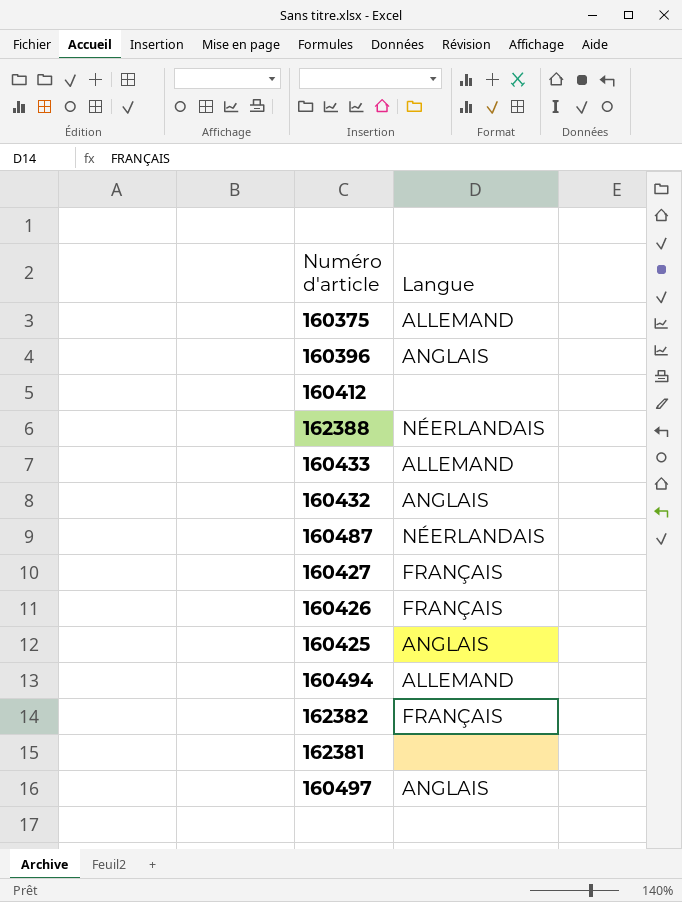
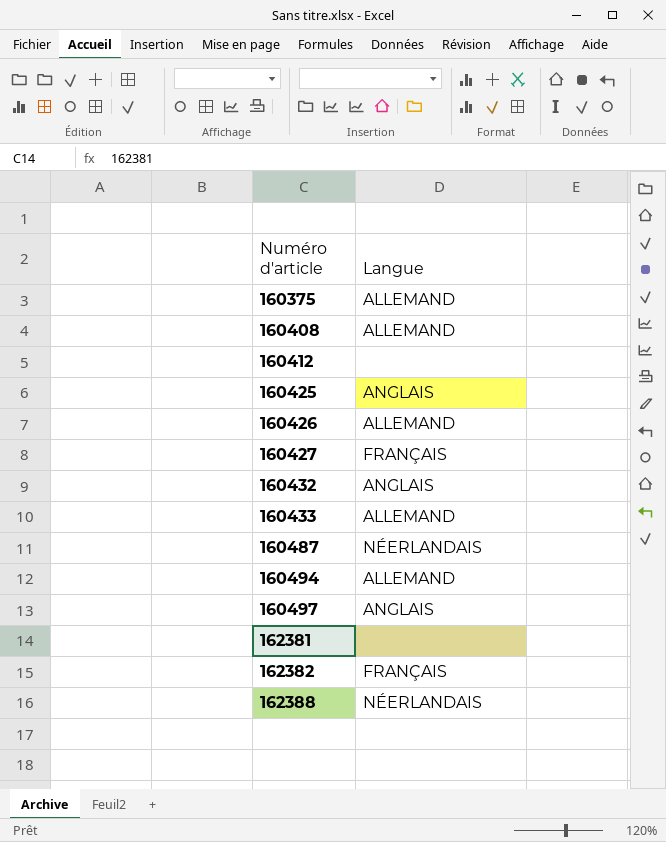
row order: none -> Numéro d'article ascending
row 160396: ANGLAIS -> none
row 160408: none -> ALLEMAND
160426 | Langue: FRANÇAIS -> ALLEMAND

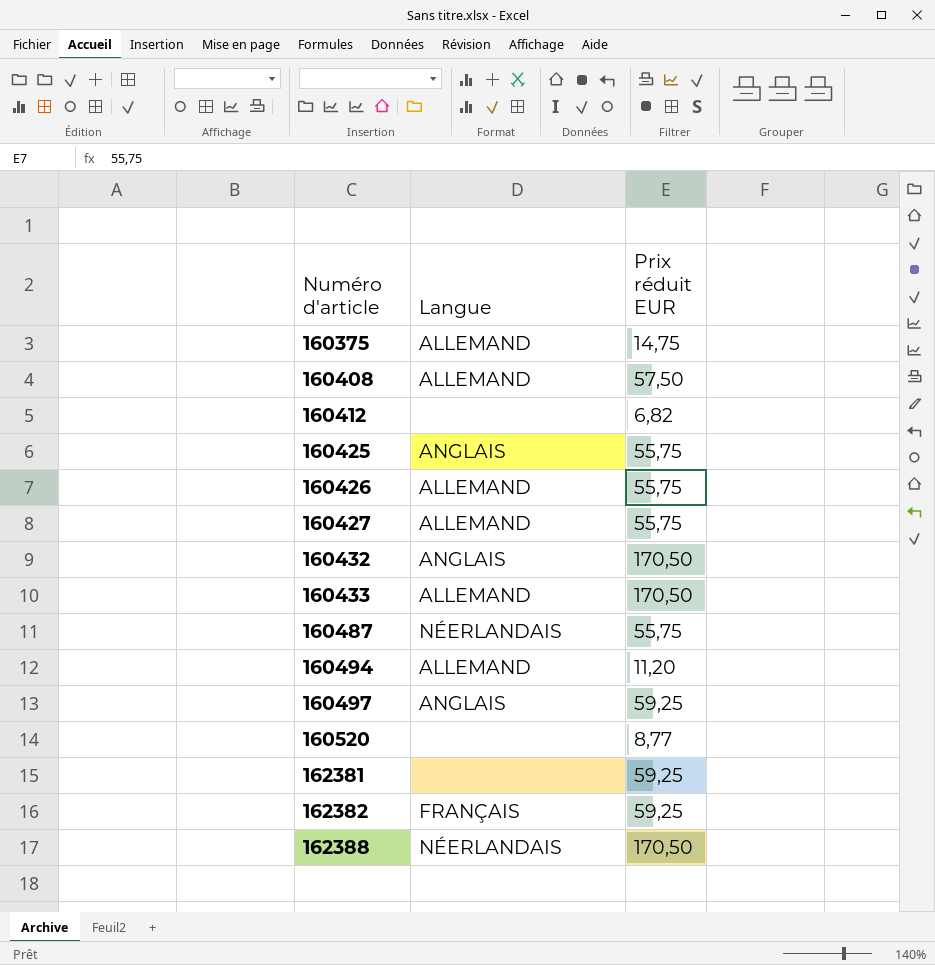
column Prix réduit EUR | position: none -> 3
160427 | Langue: FRANÇAIS -> ALLEMAND
row 160520: none -> none | 8,77

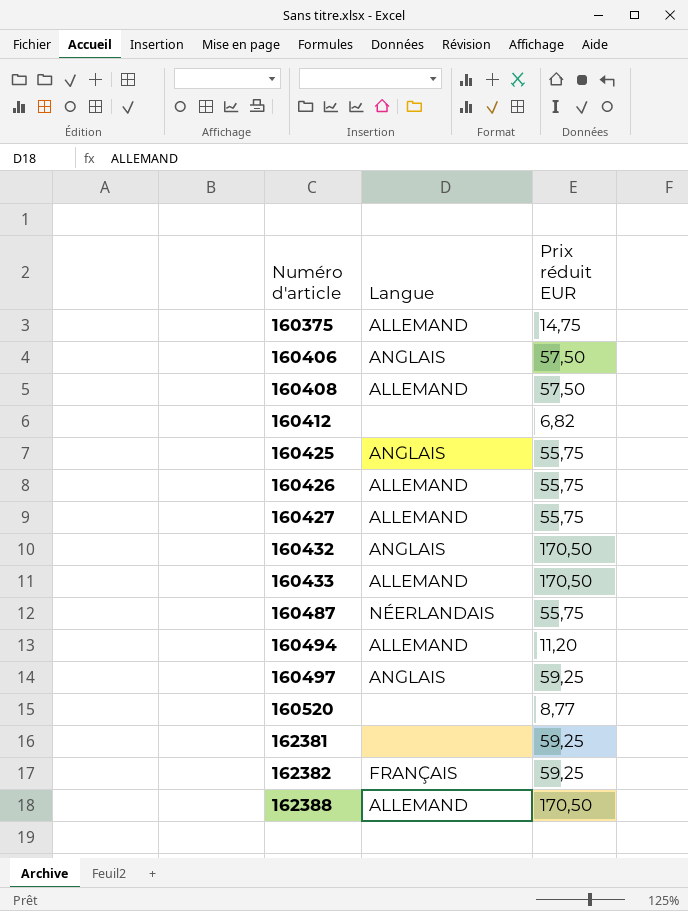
row 160406: none -> ANGLAIS | 57,50
162388 | Langue: NÉERLANDAIS -> ALLEMAND

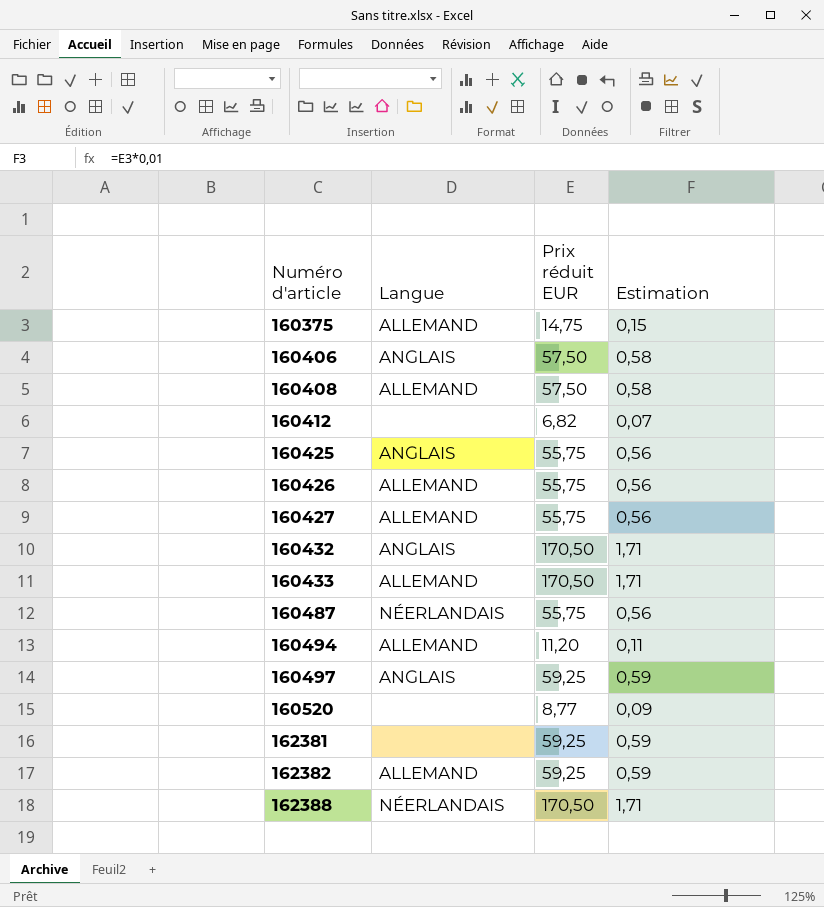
column Estimation | formula: none -> [Prix réduit EUR] * 0,01
162382 | Langue: FRANÇAIS -> ALLEMAND
162388 | Langue: ALLEMAND -> NÉERLANDAIS

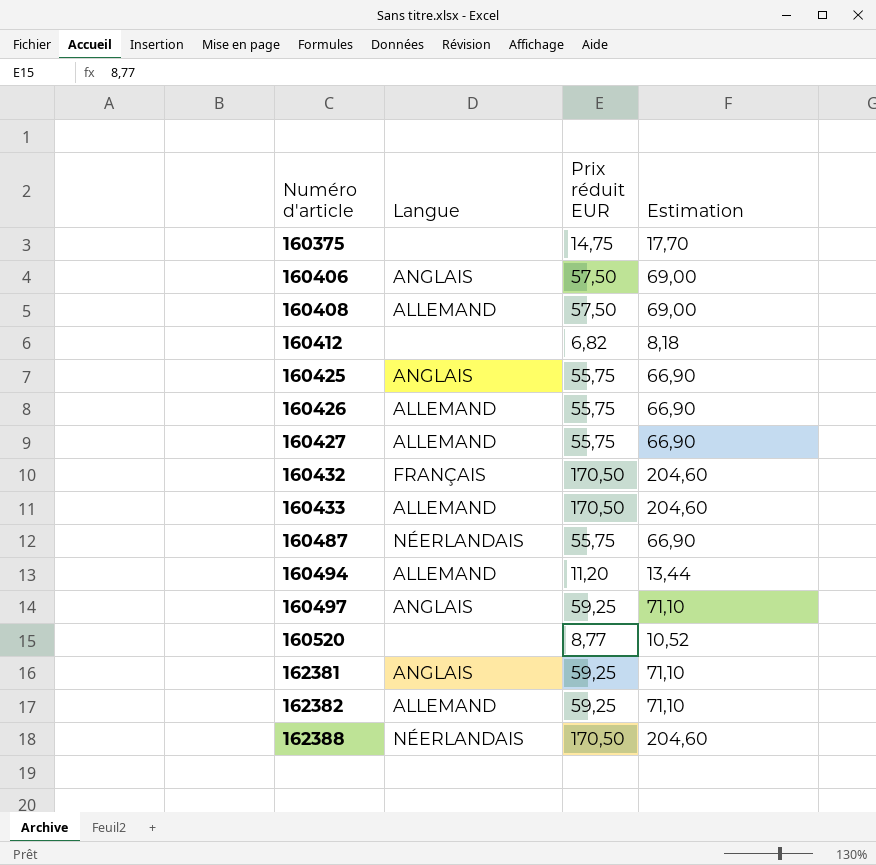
column Estimation | formula: [Prix réduit EUR] * 0,01 -> [Prix réduit EUR] * 1,2
160375 | Langue: ALLEMAND -> none
160432 | Langue: ANGLAIS -> FRANÇAIS
162381 | Langue: none -> ANGLAIS

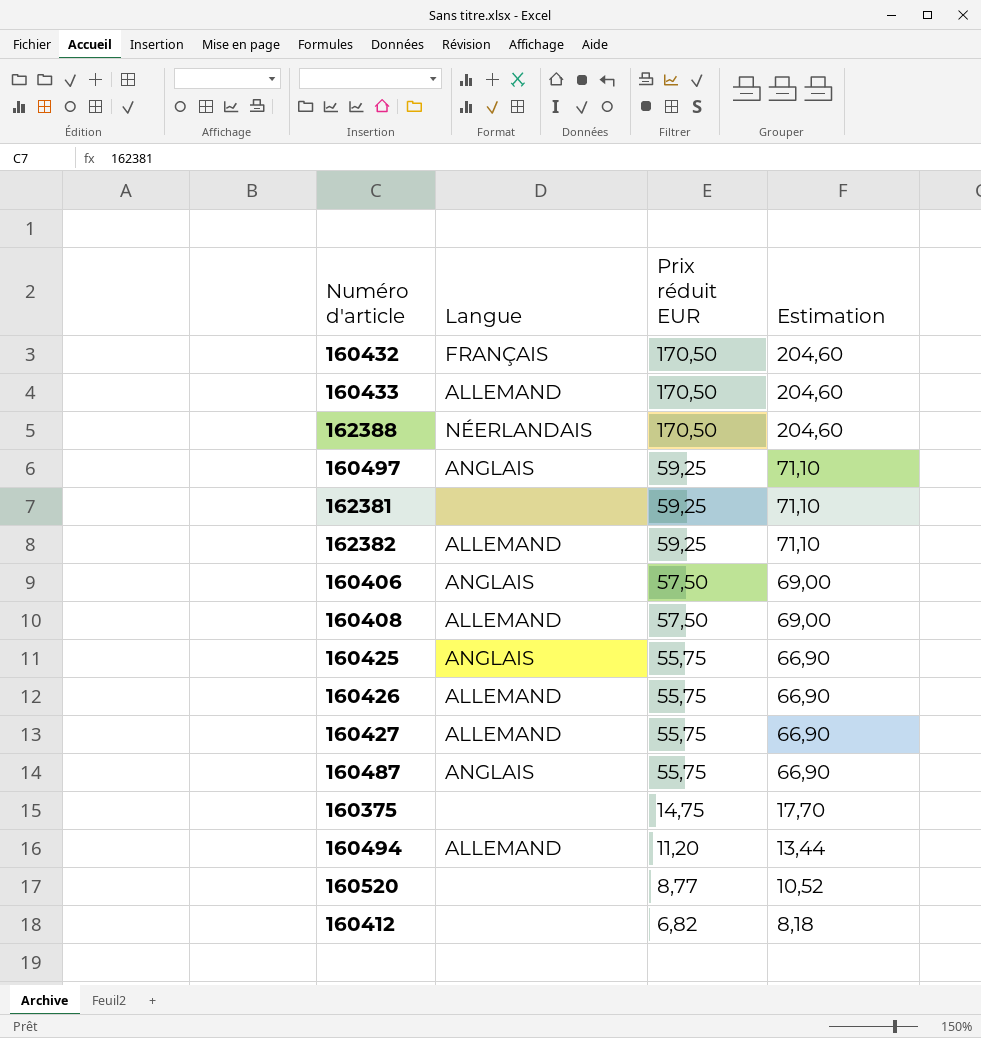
row order: Numéro d'article ascending -> Prix réduit EUR descending
162381 | Langue: ANGLAIS -> none
160487 | Langue: NÉERLANDAIS -> ANGLAIS

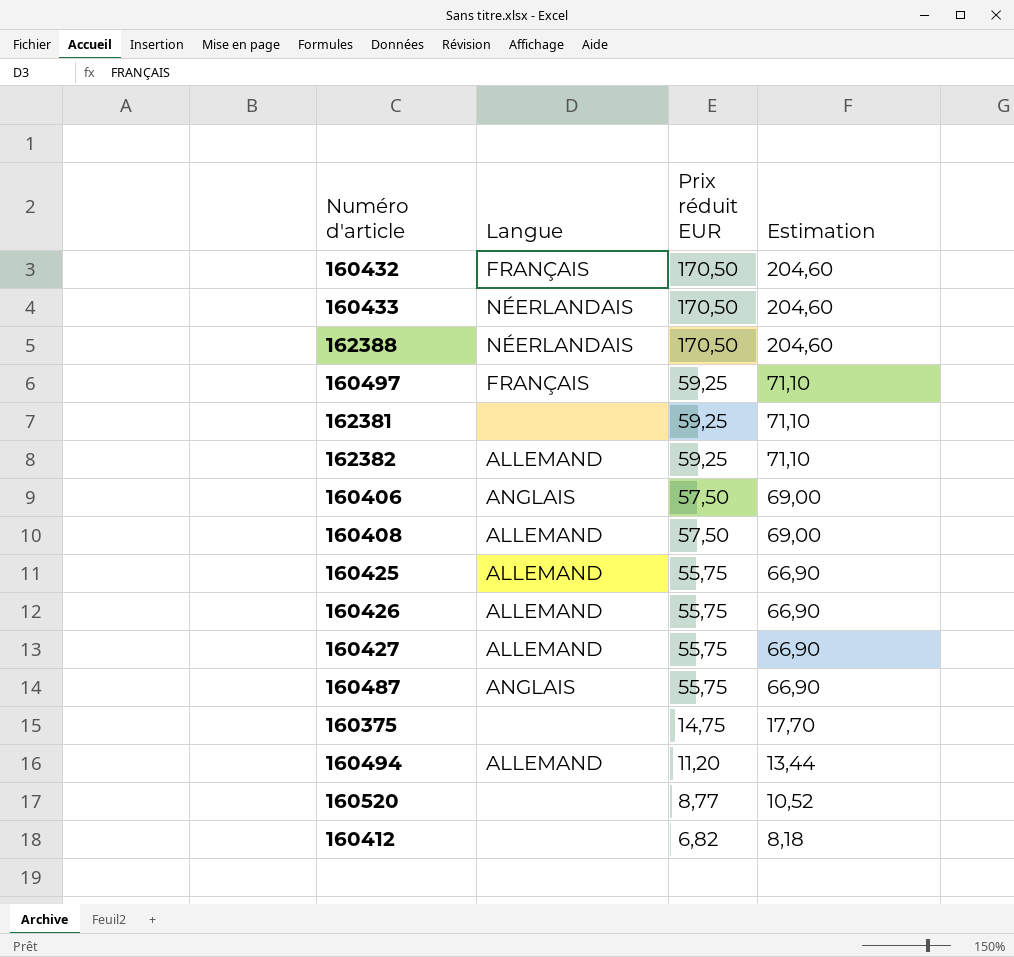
160433 | Langue: ALLEMAND -> NÉERLANDAIS
160497 | Langue: ANGLAIS -> FRANÇAIS
160425 | Langue: ANGLAIS -> ALLEMAND

